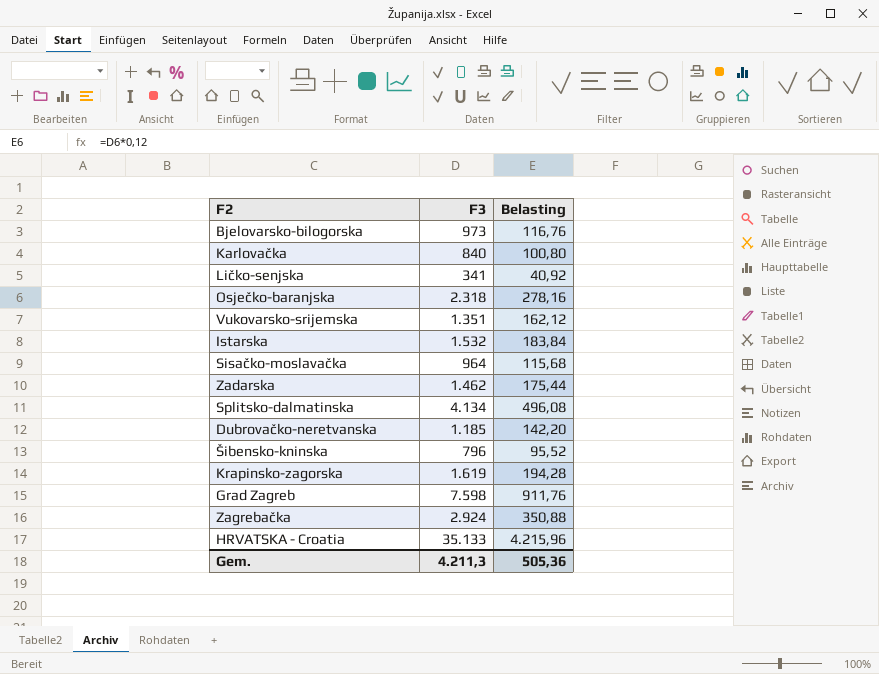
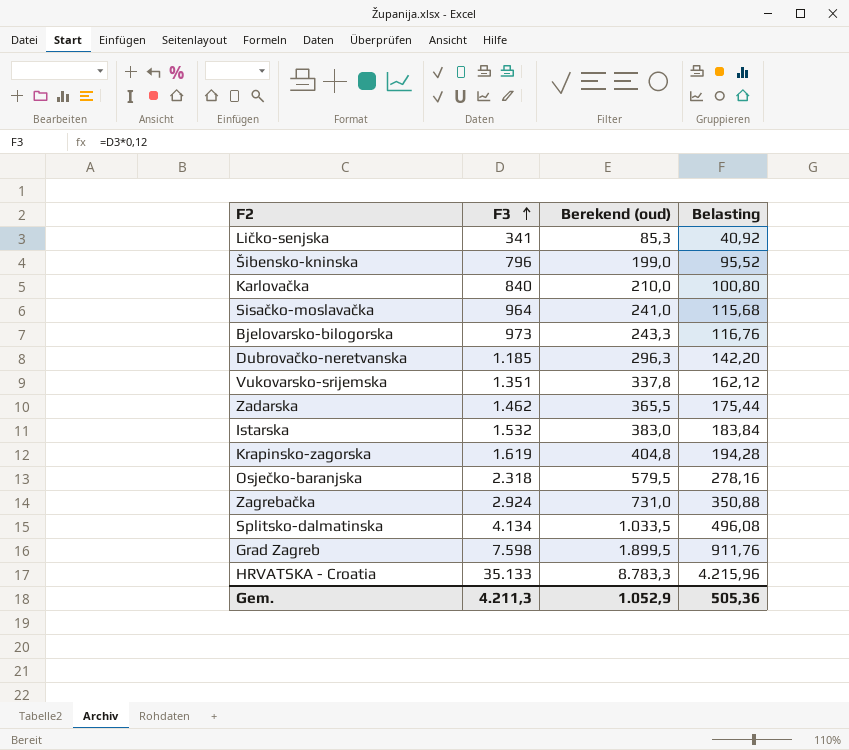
row order: none -> F3 ascending
column Berekend (oud) | formula: none -> [F3] * 0,25

